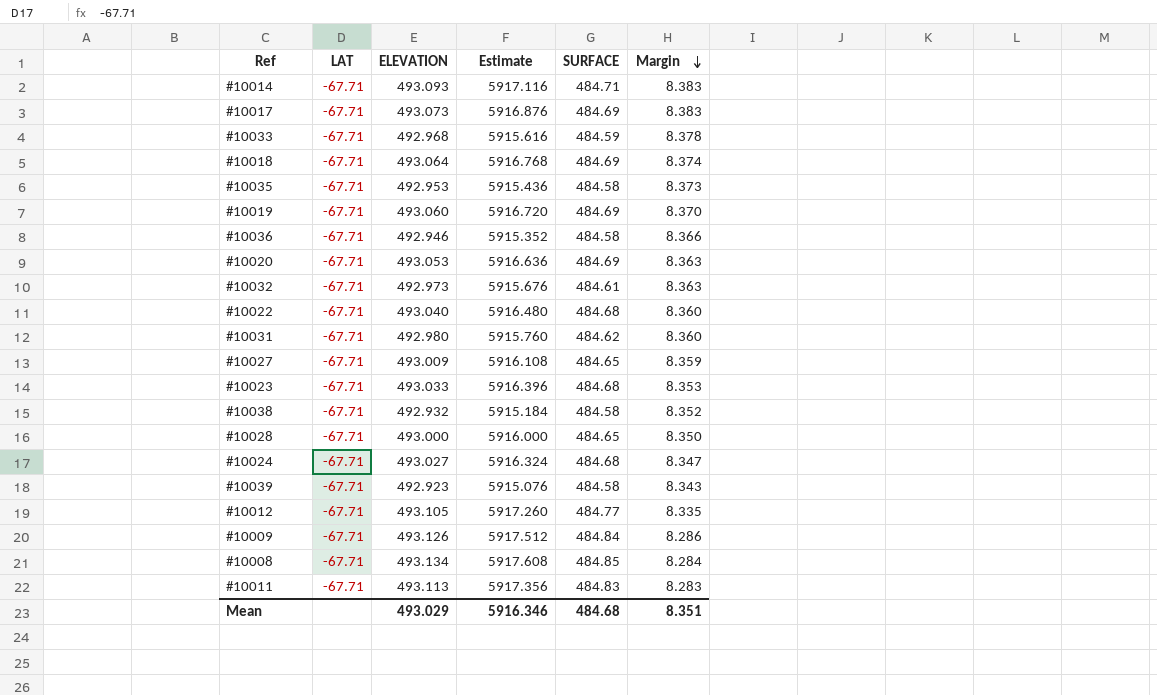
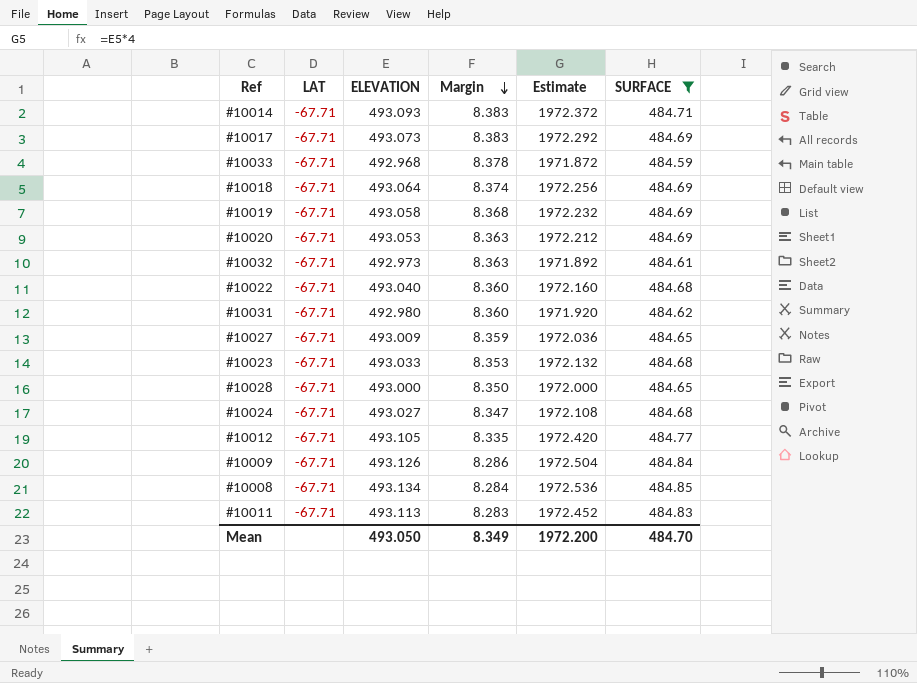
filter: none -> SURFACE != 484.58
column Margin | position: 6 -> 4
column Estimate | formula: [ELEVATION] * 12 -> [ELEVATION] * 4
#10019 | ELEVATION: 493.060 -> 493.058
#10019 | Margin: 8.370 -> 8.368
Mean | ELEVATION: 493.029 -> 493.050
Mean | Margin: 8.351 -> 8.349
Mean | Estimate: 5916.346 -> 1972.200
Mean | SURFACE: 484.68 -> 484.70

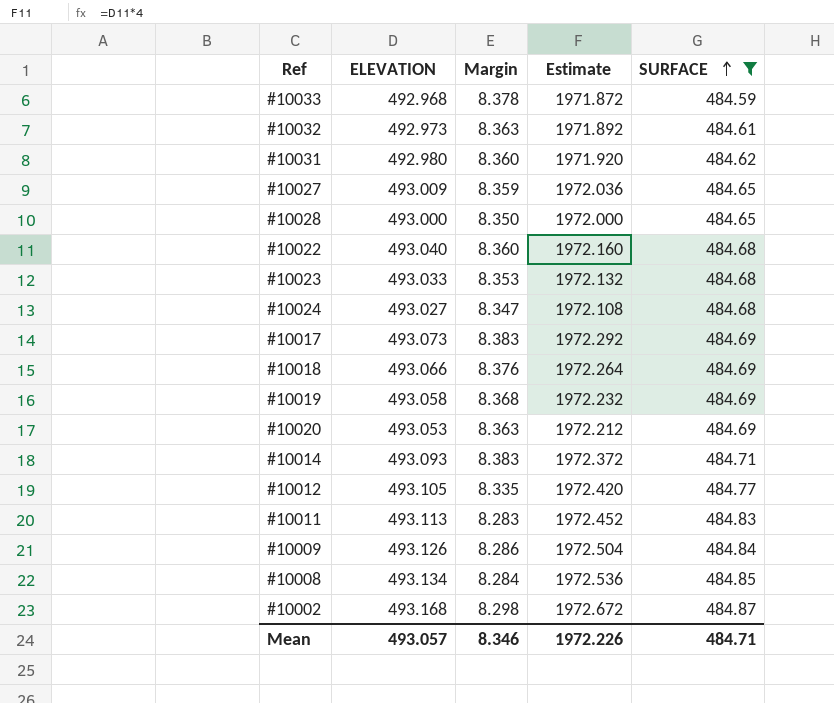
row order: Margin descending -> SURFACE ascending
column LAT | position: 2 -> none
#10018 | ELEVATION: 493.064 -> 493.066
#10018 | Margin: 8.374 -> 8.376
#10018 | Estimate: 1972.256 -> 1972.264
row #10002: none -> 493.168 | 8.298 | 1972.672 | 484.87
Mean | ELEVATION: 493.050 -> 493.057
Mean | Margin: 8.349 -> 8.346
Mean | Estimate: 1972.200 -> 1972.226
Mean | SURFACE: 484.70 -> 484.71

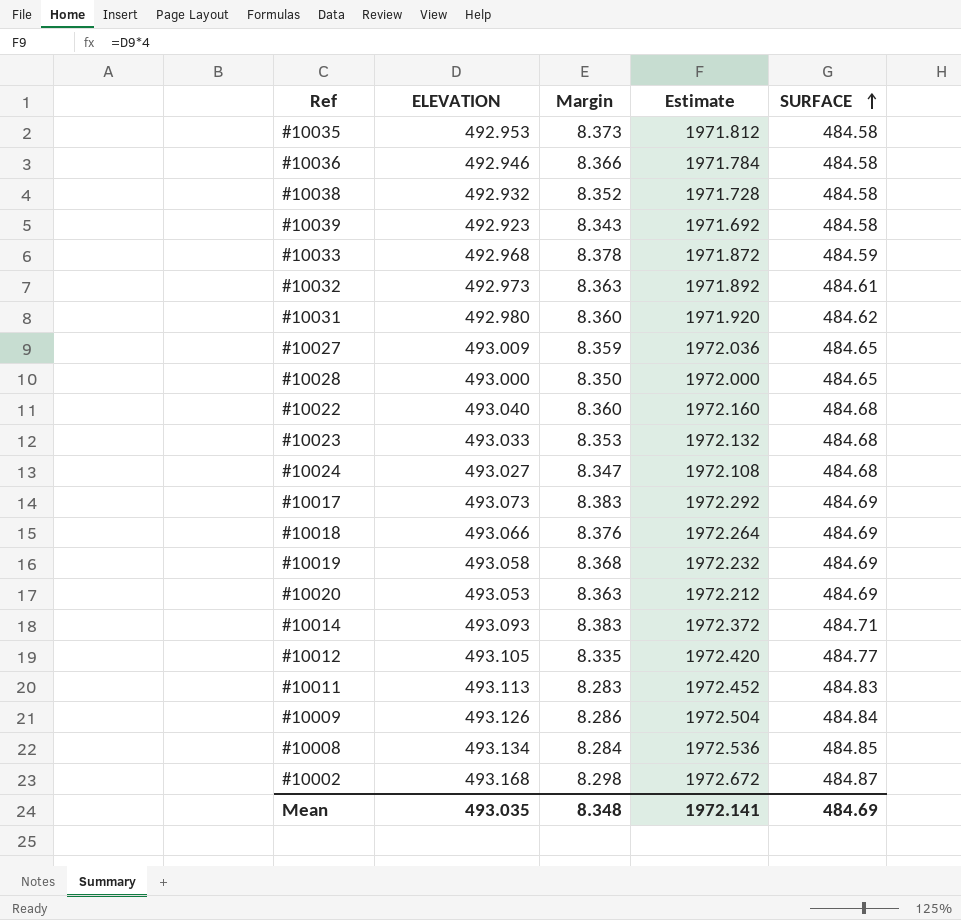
filter: SURFACE != 484.58 -> none
Mean | ELEVATION: 493.057 -> 493.035
Mean | Margin: 8.346 -> 8.348
Mean | Estimate: 1972.226 -> 1972.141
Mean | SURFACE: 484.71 -> 484.69

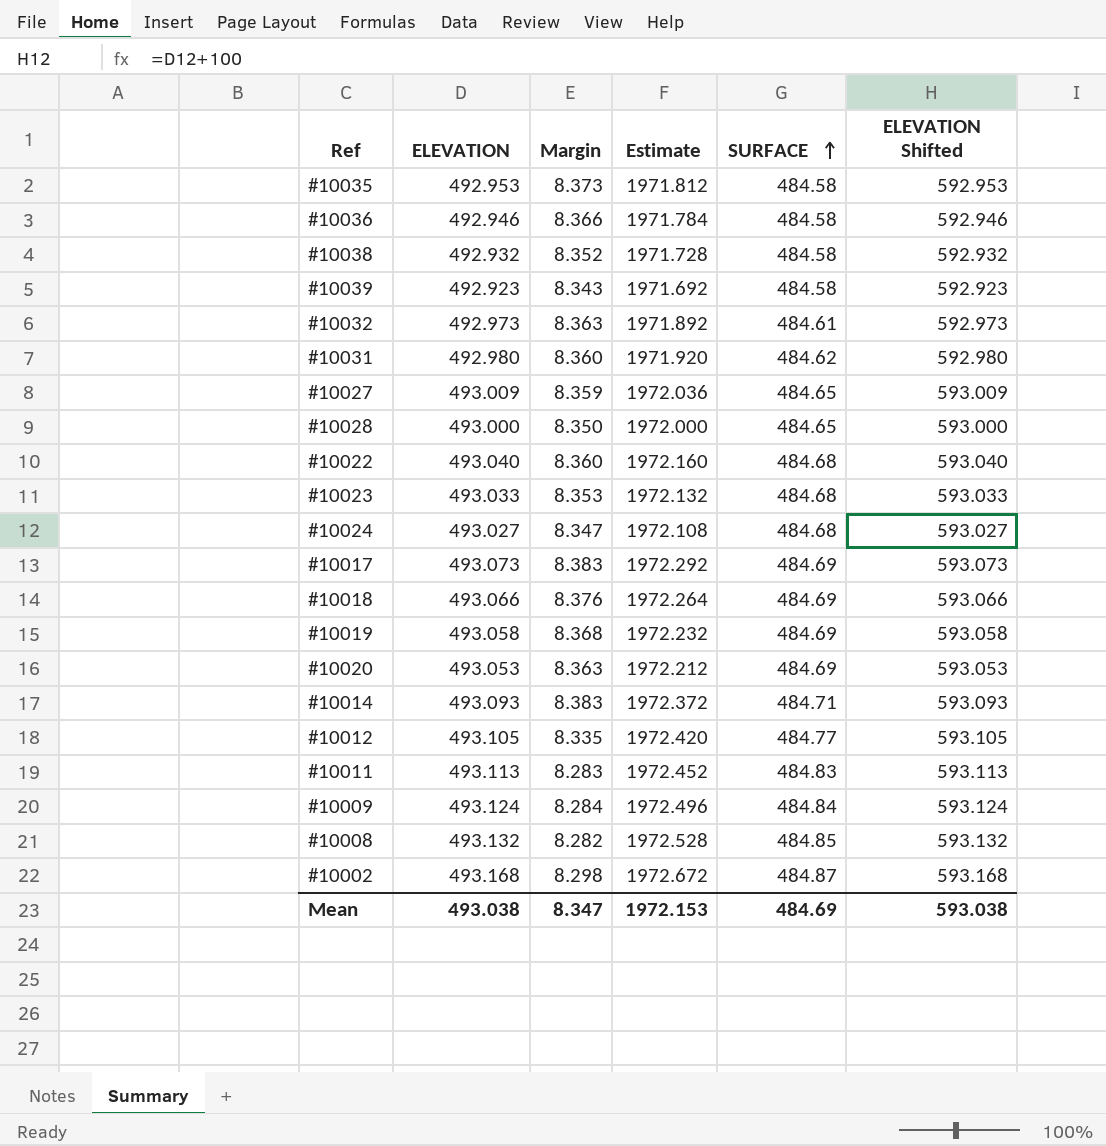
column ELEVATION Shifted | formula: none -> [ELEVATION] + 100
row #10033: 492.968 | 8.378 | 1971.872 | 484.59 -> none
#10009 | ELEVATION: 493.126 -> 493.124
#10009 | Margin: 8.286 -> 8.284
#10009 | Estimate: 1972.504 -> 1972.496
#10008 | ELEVATION: 493.134 -> 493.132
#10008 | Margin: 8.284 -> 8.282
#10008 | Estimate: 1972.536 -> 1972.528
Mean | ELEVATION: 493.035 -> 493.038
Mean | Margin: 8.348 -> 8.347
Mean | Estimate: 1972.141 -> 1972.153

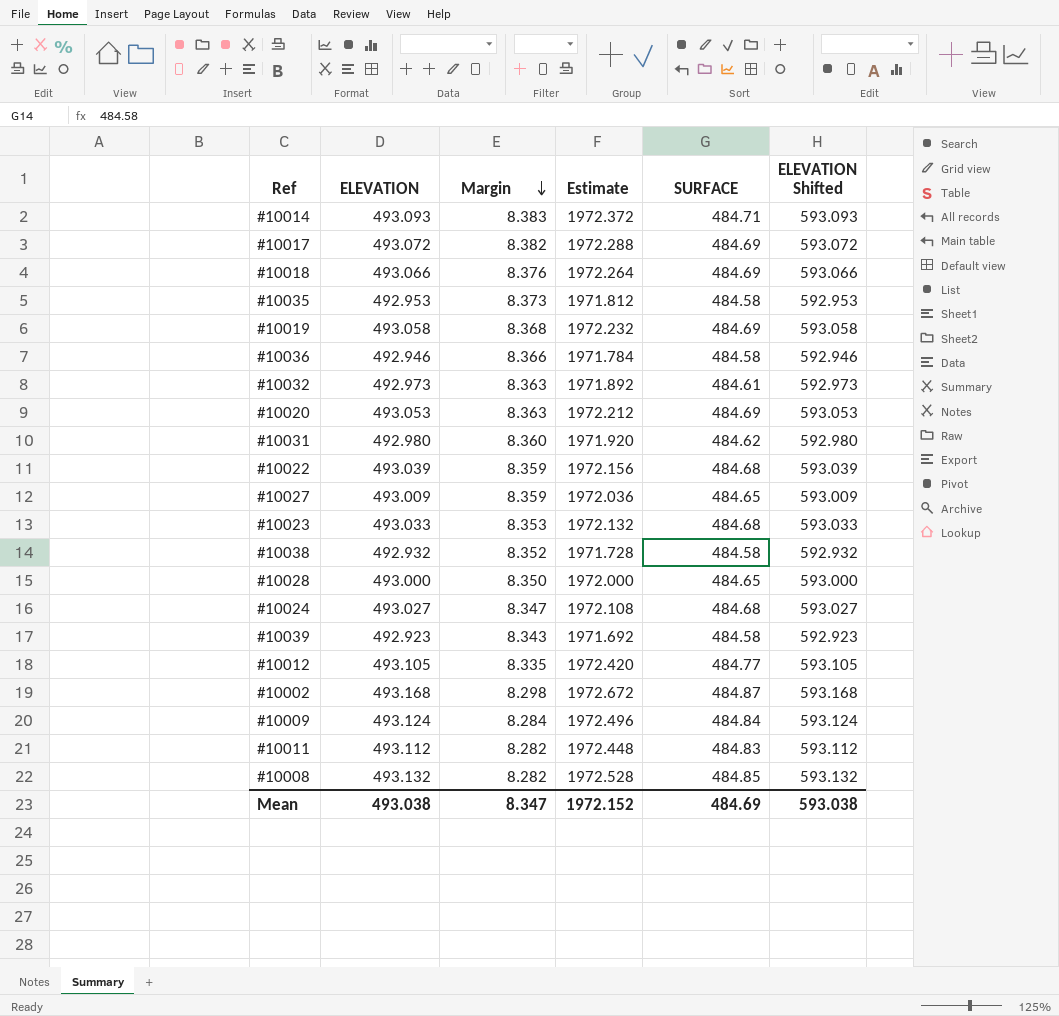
row order: SURFACE ascending -> Margin descending
#10017 | ELEVATION: 493.073 -> 493.072
#10017 | Margin: 8.383 -> 8.382
#10017 | Estimate: 1972.292 -> 1972.288
#10017 | ELEVATION Shifted: 593.073 -> 593.072
#10022 | ELEVATION: 493.040 -> 493.039
#10022 | Margin: 8.360 -> 8.359
#10022 | Estimate: 1972.160 -> 1972.156
#10022 | ELEVATION Shifted: 593.040 -> 593.039
#10011 | ELEVATION: 493.113 -> 493.112
#10011 | Margin: 8.283 -> 8.282
#10011 | Estimate: 1972.452 -> 1972.448
#10011 | ELEVATION Shifted: 593.113 -> 593.112
Mean | Estimate: 1972.153 -> 1972.152

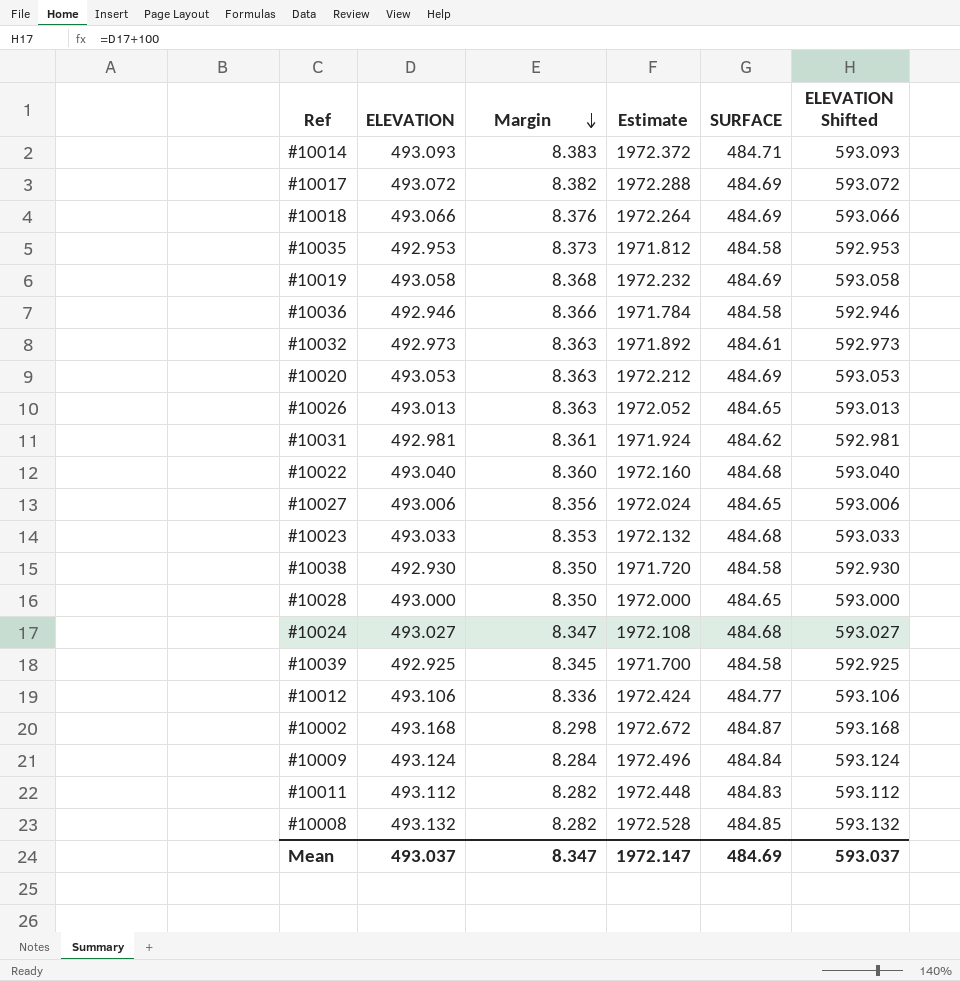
row #10026: none -> 493.013 | 8.363 | 1972.052 | 484.65 | 593.013
#10031 | ELEVATION: 492.980 -> 492.981
#10031 | Margin: 8.360 -> 8.361
#10031 | Estimate: 1971.920 -> 1971.924
#10031 | ELEVATION Shifted: 592.980 -> 592.981
#10022 | ELEVATION: 493.039 -> 493.040
#10022 | Margin: 8.359 -> 8.360
#10022 | Estimate: 1972.156 -> 1972.160
#10022 | ELEVATION Shifted: 593.039 -> 593.040
#10027 | ELEVATION: 493.009 -> 493.006
#10027 | Margin: 8.359 -> 8.356
#10027 | Estimate: 1972.036 -> 1972.024
#10027 | ELEVATION Shifted: 593.009 -> 593.006
#10038 | ELEVATION: 492.932 -> 492.930
#10038 | Margin: 8.352 -> 8.350
#10038 | Estimate: 1971.728 -> 1971.720
#10038 | ELEVATION Shifted: 592.932 -> 592.930
#10039 | ELEVATION: 492.923 -> 492.925
#10039 | Margin: 8.343 -> 8.345
#10039 | Estimate: 1971.692 -> 1971.700
#10039 | ELEVATION Shifted: 592.923 -> 592.925
#10012 | ELEVATION: 493.105 -> 493.106
#10012 | Margin: 8.335 -> 8.336
#10012 | Estimate: 1972.420 -> 1972.424
#10012 | ELEVATION Shifted: 593.105 -> 593.106
Mean | ELEVATION: 493.038 -> 493.037
Mean | Estimate: 1972.152 -> 1972.147
Mean | ELEVATION Shifted: 593.038 -> 593.037

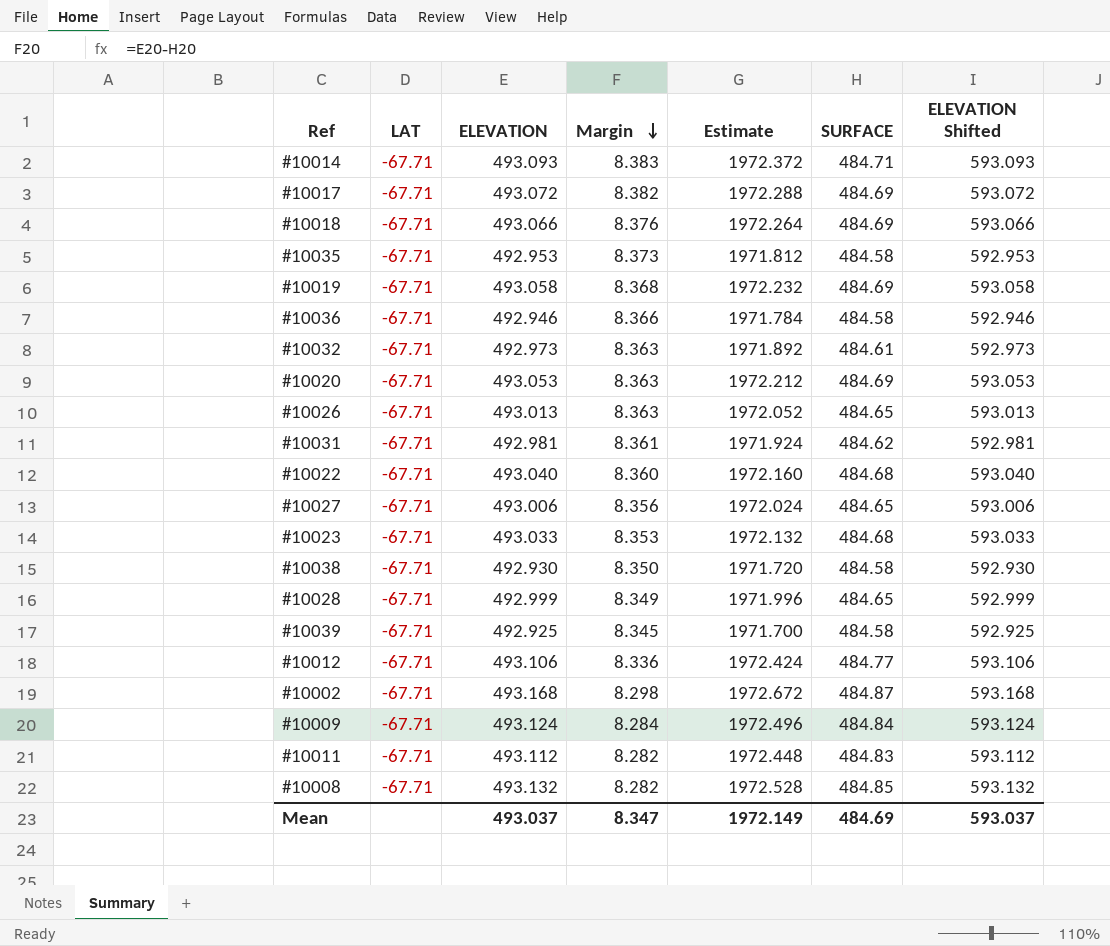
column LAT | position: none -> 2
row #10024: 493.027 | 8.347 | 1972.108 | 484.68 | 593.027 -> none
#10028 | ELEVATION: 493.000 -> 492.999
#10028 | Margin: 8.350 -> 8.349
#10028 | Estimate: 1972.000 -> 1971.996
#10028 | ELEVATION Shifted: 593.000 -> 592.999
Mean | Estimate: 1972.147 -> 1972.149

